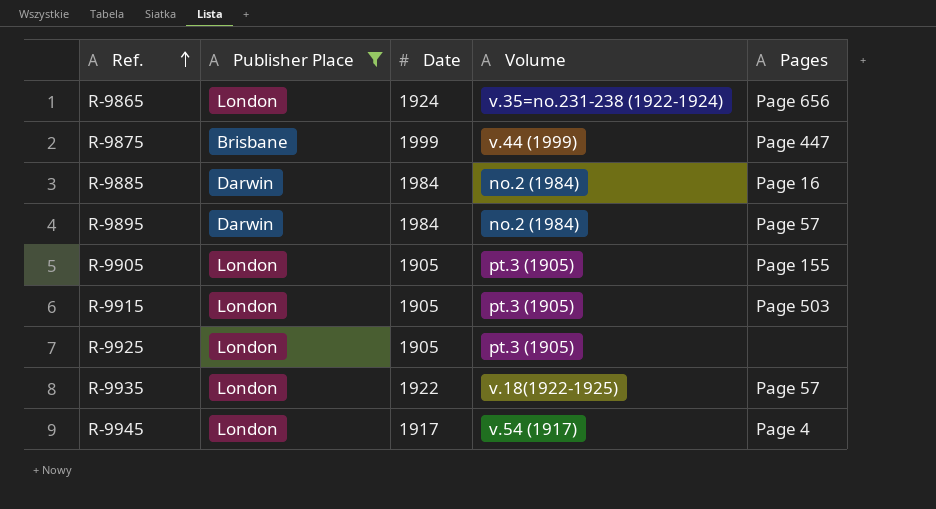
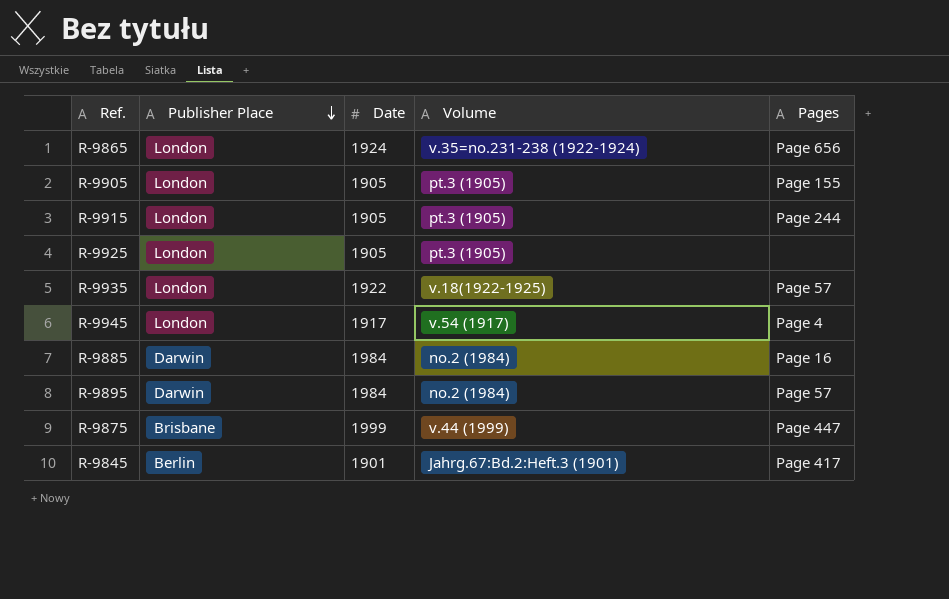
filter: Publisher Place != Berlin -> none
row order: Ref. ascending -> Publisher Place descending
R-9915 | Pages: Page 503 -> Page 244

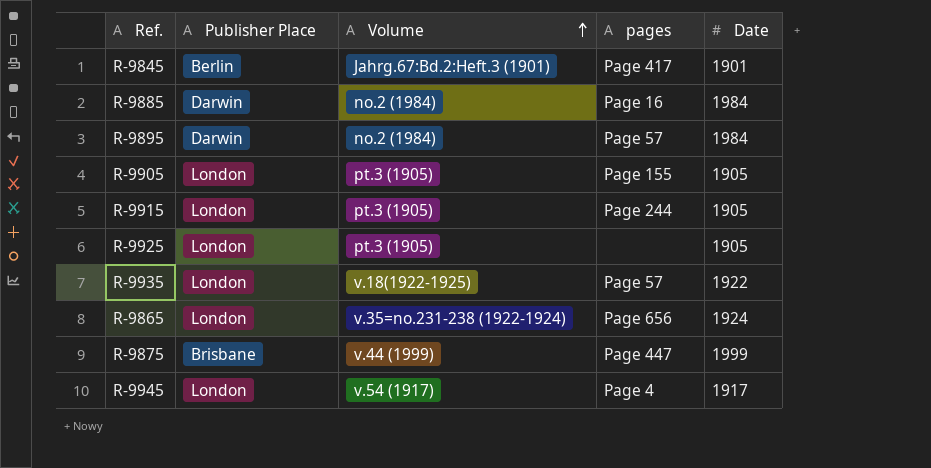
row order: Publisher Place descending -> Volume ascending
column name: Pages -> pages
column Date | position: 3 -> 5

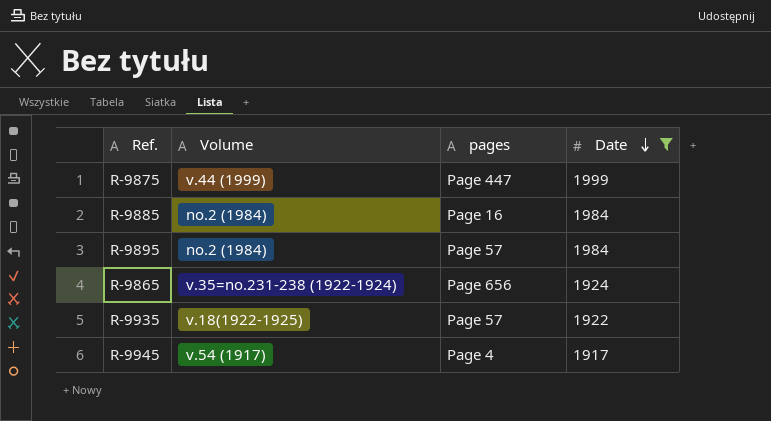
filter: none -> Date >= 1917
row order: Volume ascending -> Date descending
column Publisher Place | position: 2 -> none

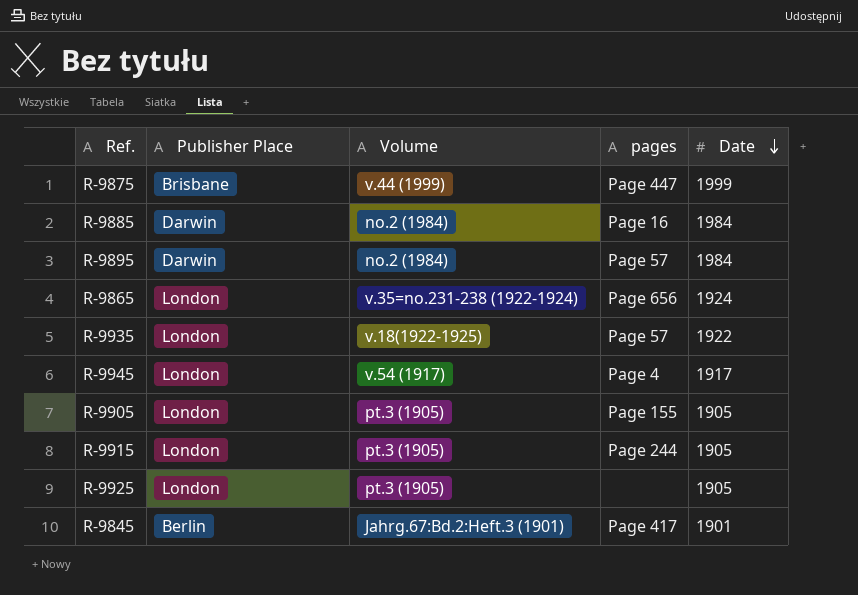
filter: Date >= 1917 -> none
column Publisher Place | position: none -> 2

